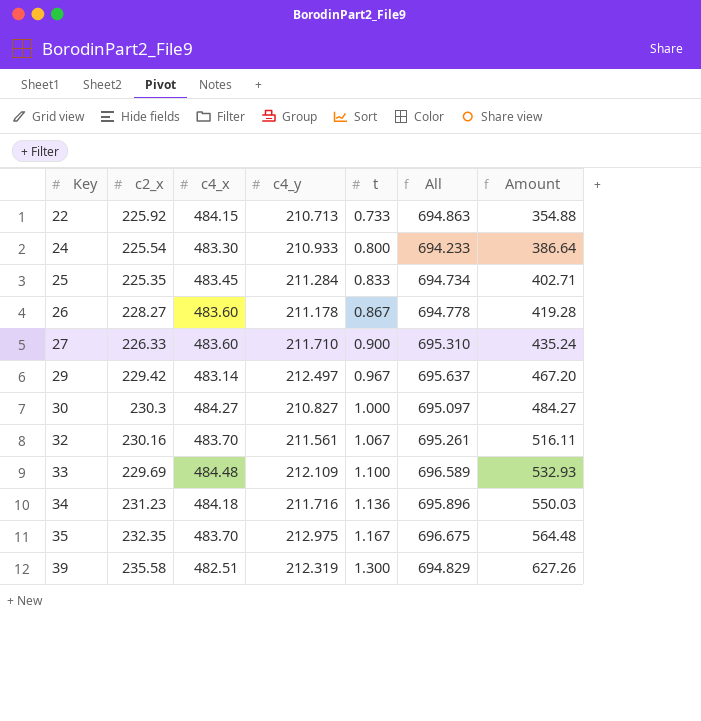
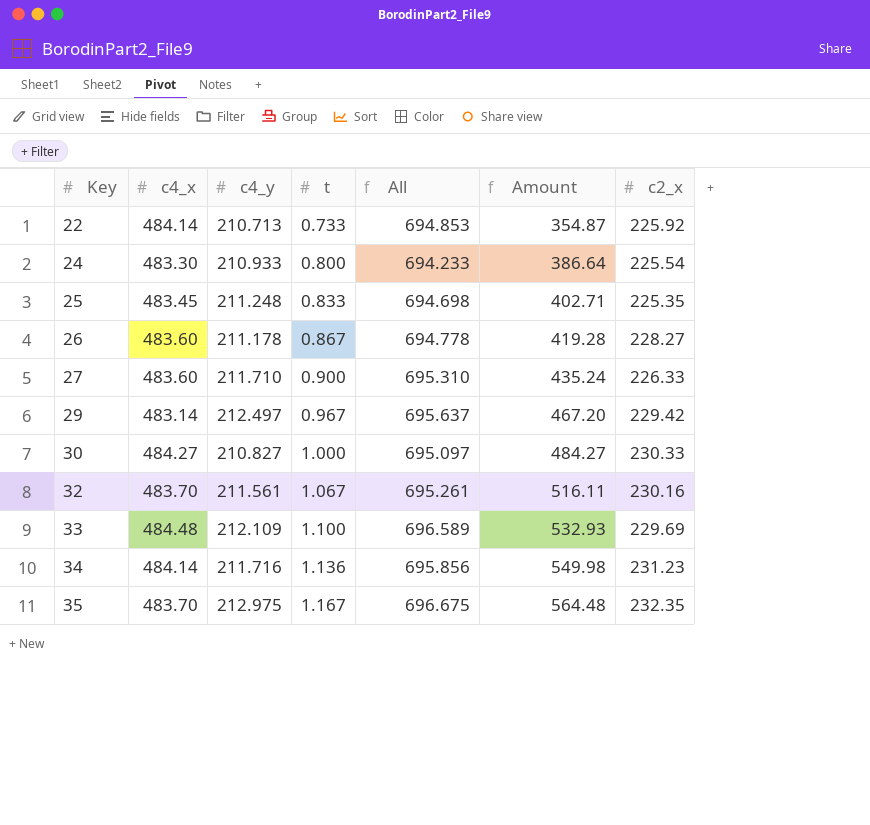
column c2_x | position: 2 -> 7
row 39: 235.58 | 482.51 | 212.319 | 1.300 | 694.829 | 627.26 -> none
22 | c4_x: 484.15 -> 484.14
22 | All: 694.863 -> 694.853
22 | Amount: 354.88 -> 354.87
25 | c4_y: 211.284 -> 211.248
25 | All: 694.734 -> 694.698
30 | c2_x: 230.3 -> 230.33
34 | c4_x: 484.18 -> 484.14
34 | All: 695.896 -> 695.856
34 | Amount: 550.03 -> 549.98

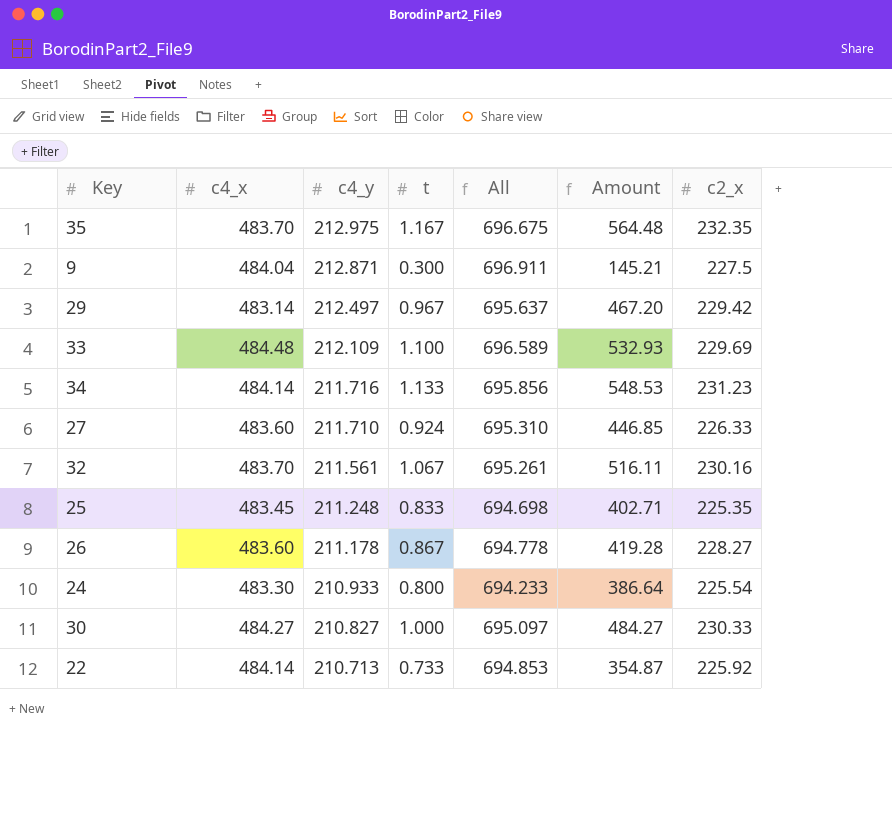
row order: Key ascending -> c4_y descending
row 9: none -> 484.04 | 212.871 | 0.300 | 696.911 | 145.21 | 227.5
34 | t: 1.136 -> 1.133
34 | Amount: 549.98 -> 548.53
27 | t: 0.900 -> 0.924
27 | Amount: 435.24 -> 446.85

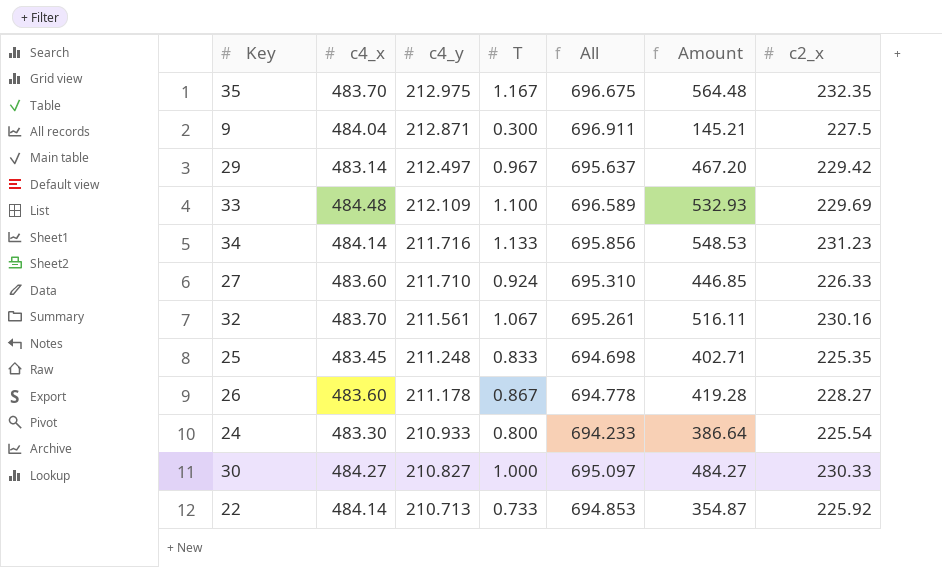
column name: t -> T

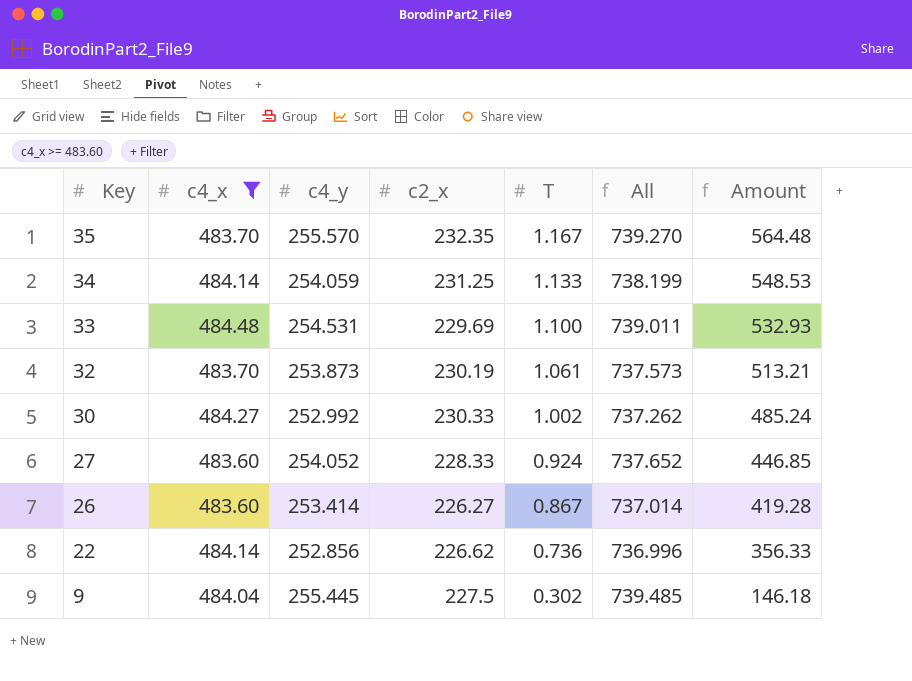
filter: none -> c4_x >= 483.60
row order: c4_y descending -> Key descending
column c2_x | position: 7 -> 4
35 | c4_y: 212.975 -> 255.570
35 | All: 696.675 -> 739.270
34 | c4_y: 211.716 -> 254.059
34 | c2_x: 231.23 -> 231.25
34 | All: 695.856 -> 738.199
33 | c4_y: 212.109 -> 254.531
33 | All: 696.589 -> 739.011
32 | c4_y: 211.561 -> 253.873
32 | c2_x: 230.16 -> 230.19
32 | T: 1.067 -> 1.061
32 | All: 695.261 -> 737.573
32 | Amount: 516.11 -> 513.21
30 | c4_y: 210.827 -> 252.992
30 | T: 1.000 -> 1.002
30 | All: 695.097 -> 737.262
30 | Amount: 484.27 -> 485.24
27 | c4_y: 211.710 -> 254.052
27 | c2_x: 226.33 -> 228.33
27 | All: 695.310 -> 737.652
26 | c4_y: 211.178 -> 253.414
26 | c2_x: 228.27 -> 226.27
26 | All: 694.778 -> 737.014
22 | c4_y: 210.713 -> 252.856
22 | c2_x: 225.92 -> 226.62
22 | T: 0.733 -> 0.736
22 | All: 694.853 -> 736.996
22 | Amount: 354.87 -> 356.33
9 | c4_y: 212.871 -> 255.445
9 | T: 0.300 -> 0.302
9 | All: 696.911 -> 739.485
9 | Amount: 145.21 -> 146.18

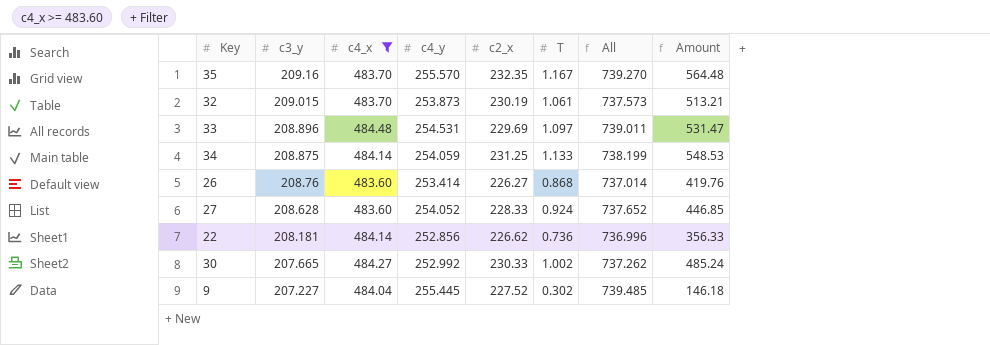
row order: Key descending -> c3_y descending
column c3_y | position: none -> 2
33 | T: 1.100 -> 1.097
33 | Amount: 532.93 -> 531.47
26 | T: 0.867 -> 0.868
26 | Amount: 419.28 -> 419.76
9 | c2_x: 227.5 -> 227.52

